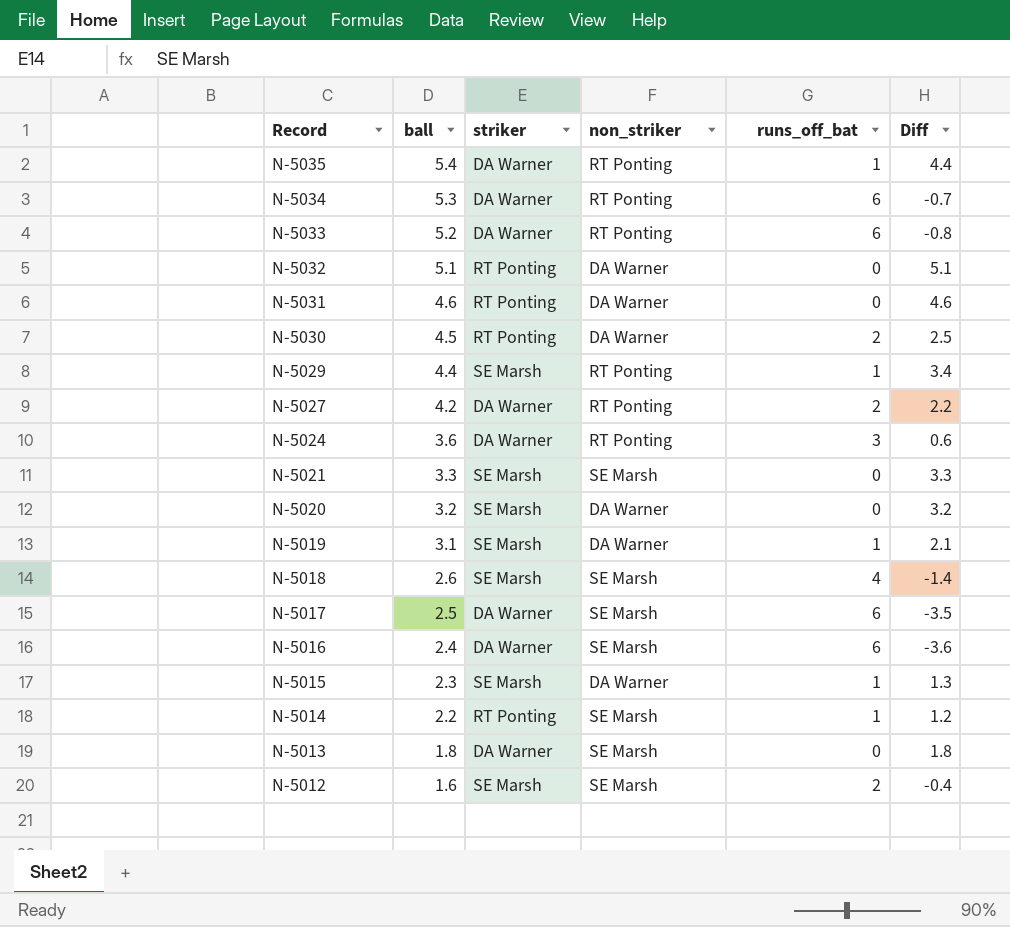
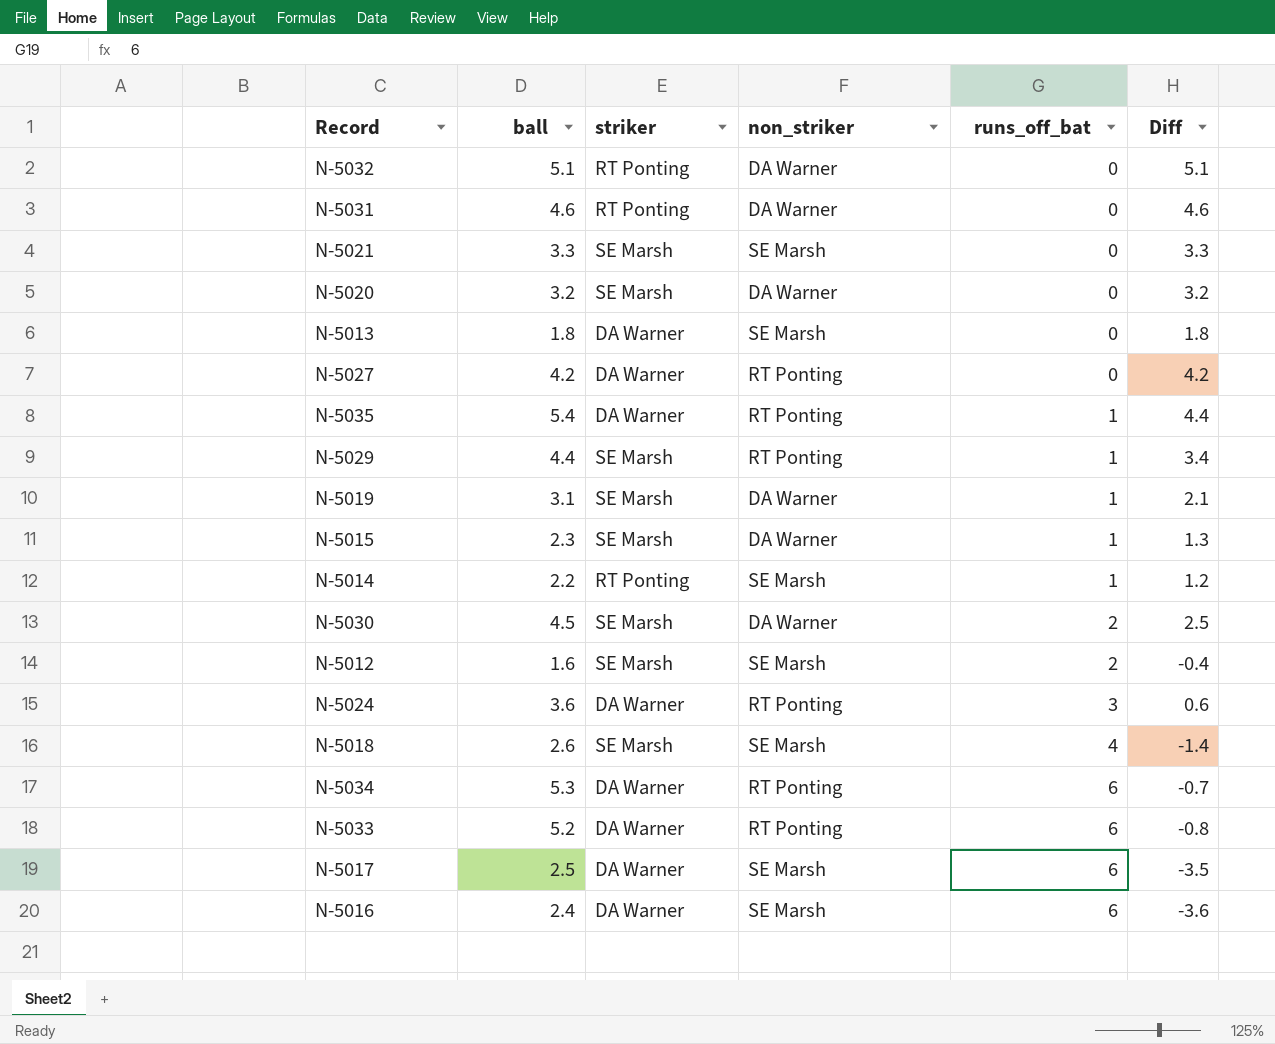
row order: Record descending -> runs_off_bat ascending
N-5027 | runs_off_bat: 2 -> 0
N-5027 | Diff: 2.2 -> 4.2
N-5030 | striker: RT Ponting -> SE Marsh

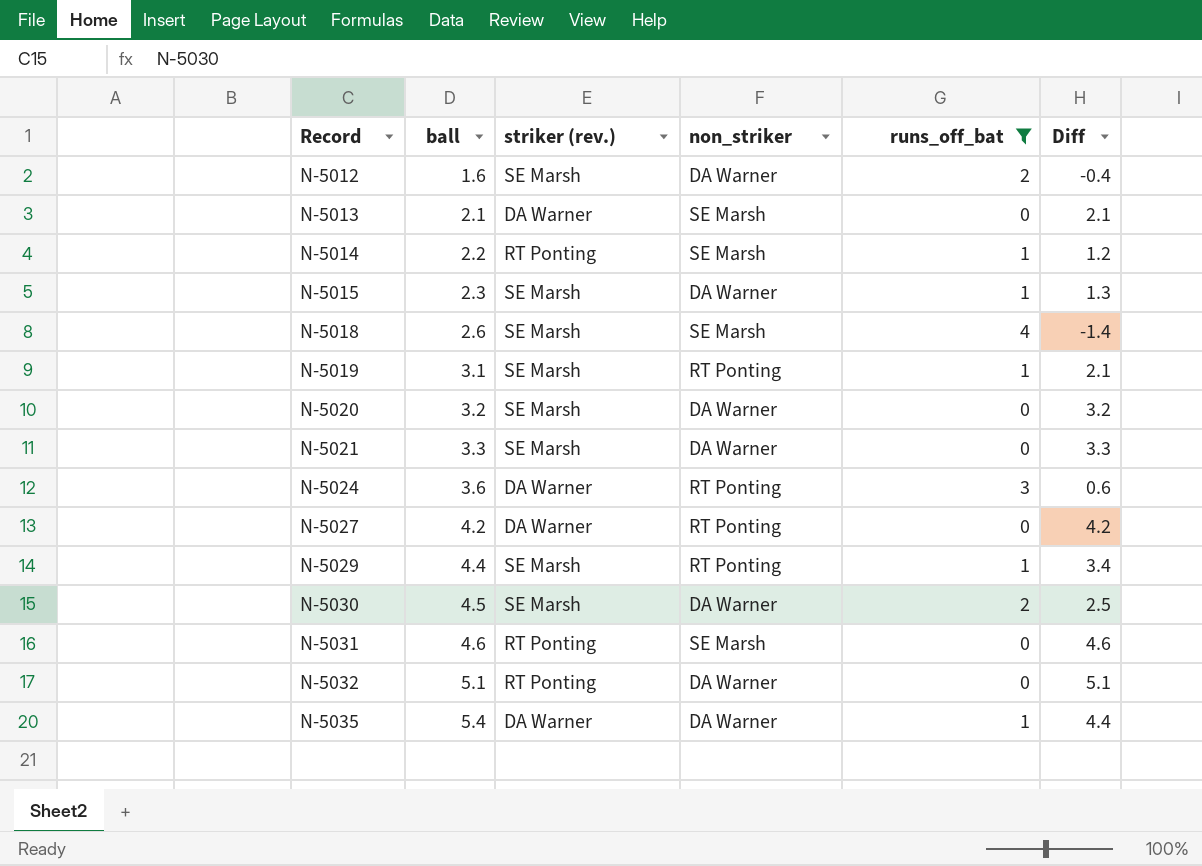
filter: none -> runs_off_bat != 6
row order: runs_off_bat ascending -> Record ascending
column name: striker -> striker (rev.)
N-5012 | non_striker: SE Marsh -> DA Warner
N-5013 | ball: 1.8 -> 2.1
N-5013 | Diff: 1.8 -> 2.1
N-5019 | non_striker: DA Warner -> RT Ponting
N-5021 | non_striker: SE Marsh -> DA Warner
N-5031 | non_striker: DA Warner -> SE Marsh
N-5035 | non_striker: RT Ponting -> DA Warner

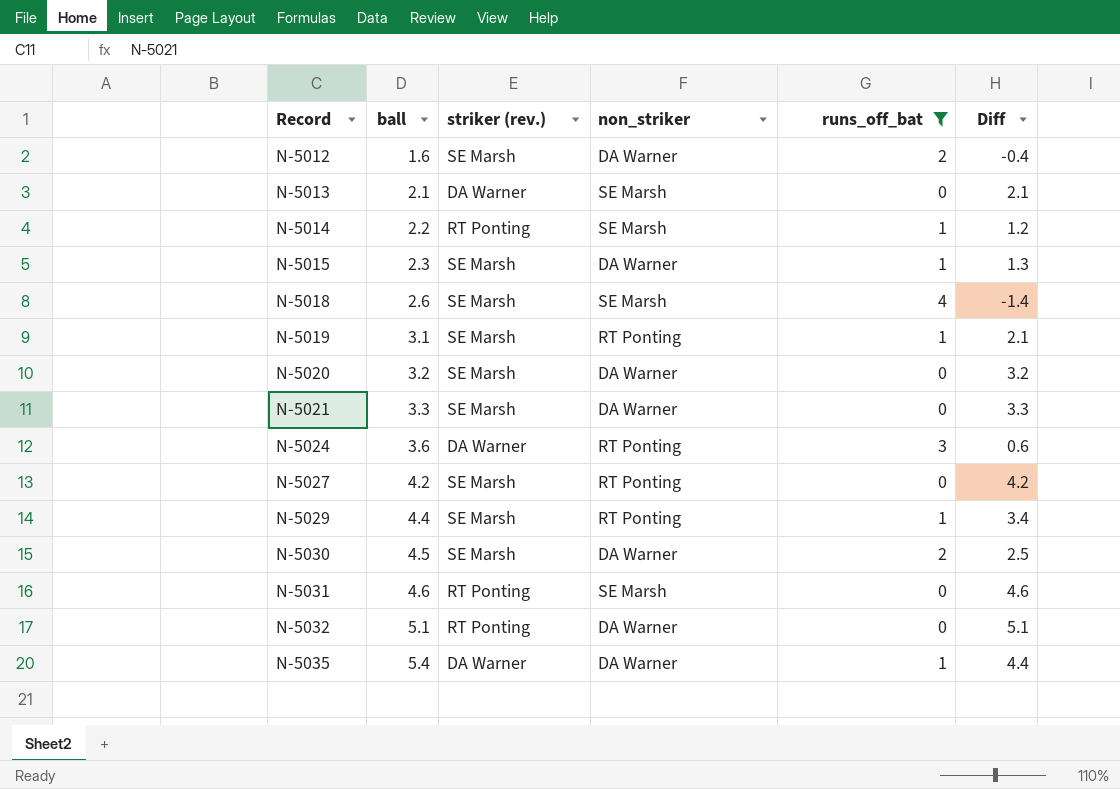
N-5027 | striker (rev.): DA Warner -> SE Marsh

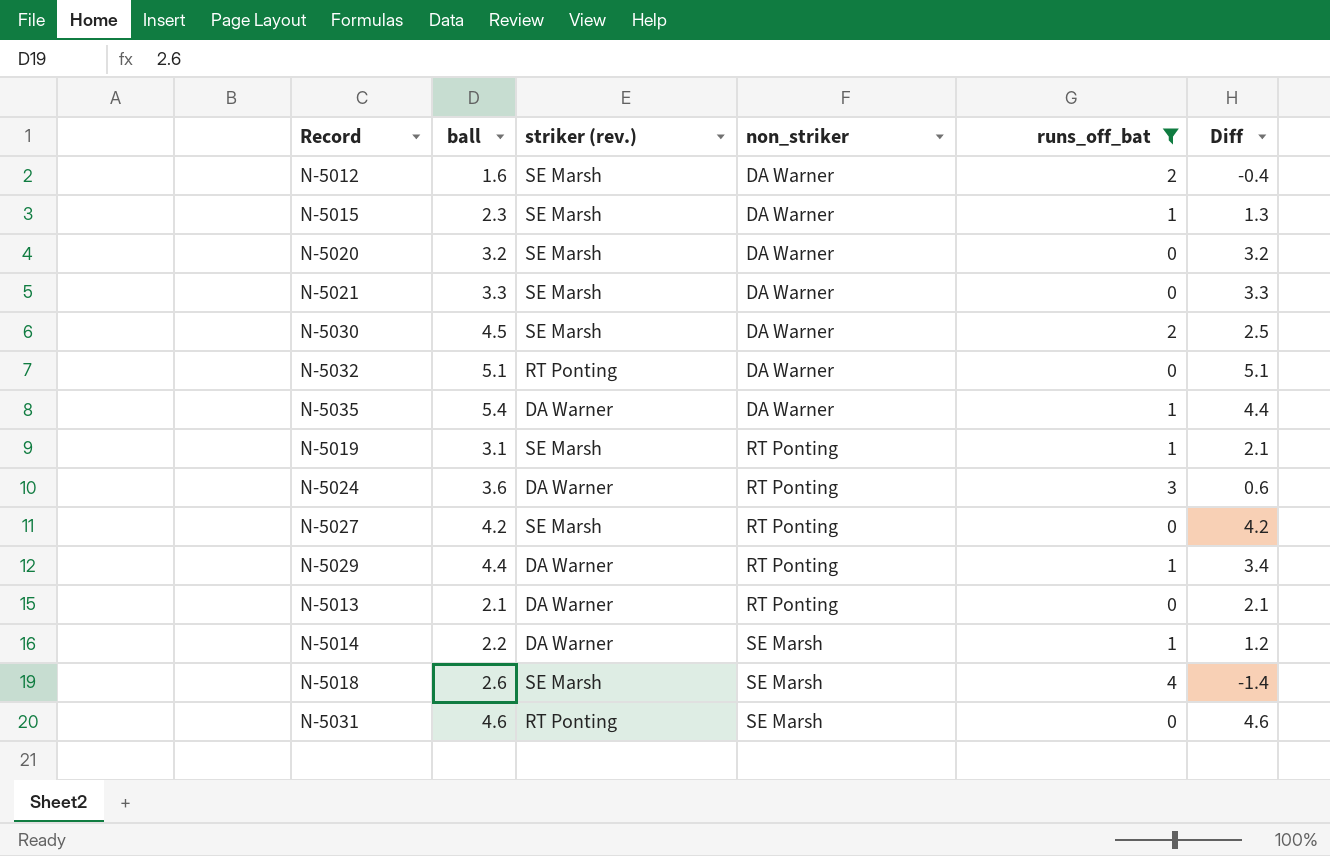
row order: Record ascending -> non_striker ascending
N-5029 | striker (rev.): SE Marsh -> DA Warner
N-5013 | non_striker: SE Marsh -> RT Ponting
N-5014 | striker (rev.): RT Ponting -> DA Warner

